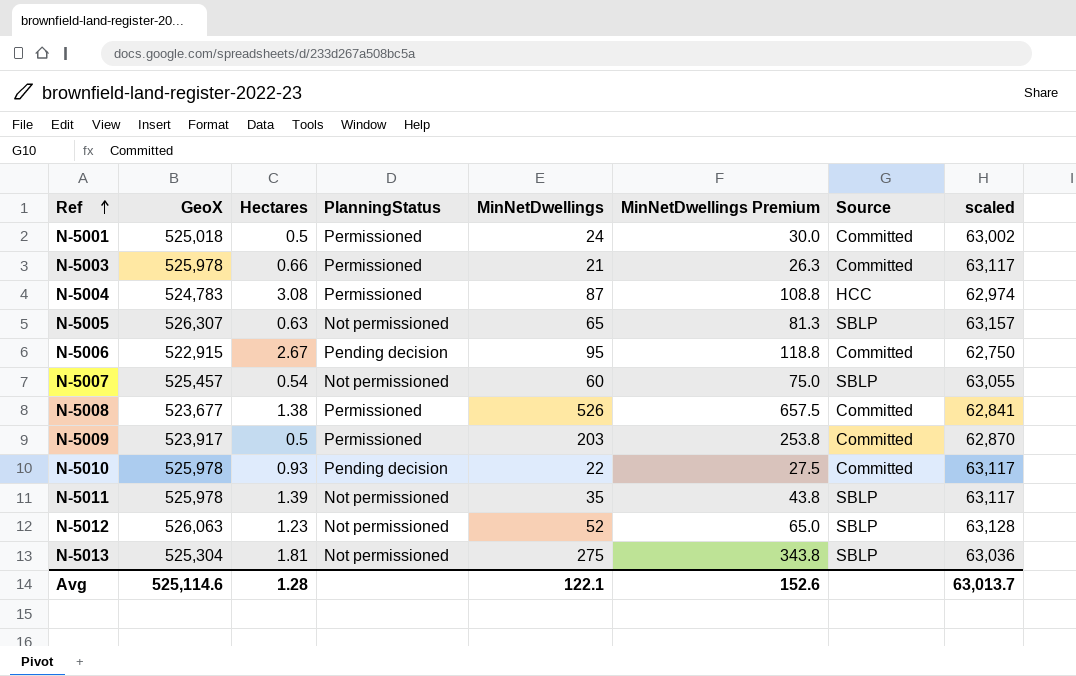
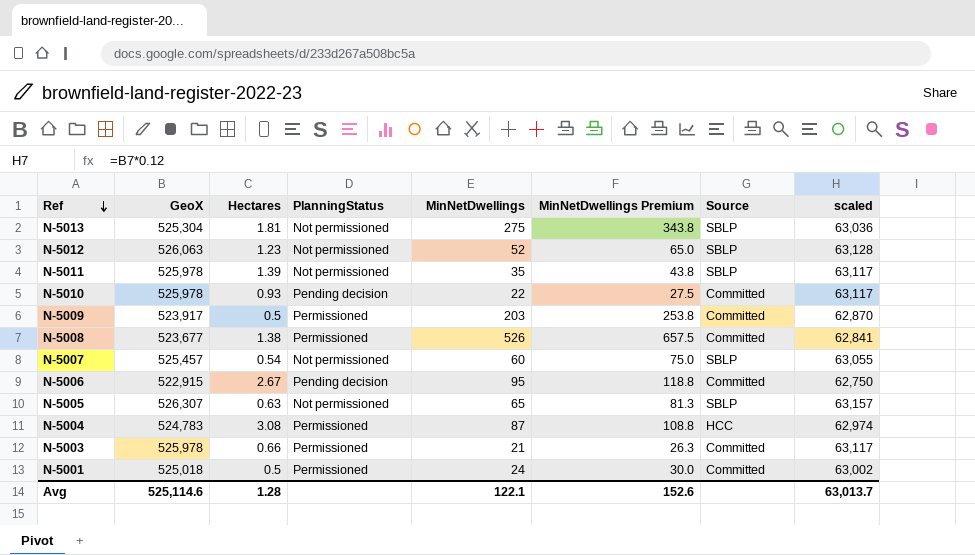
row order: Ref ascending -> Ref descending

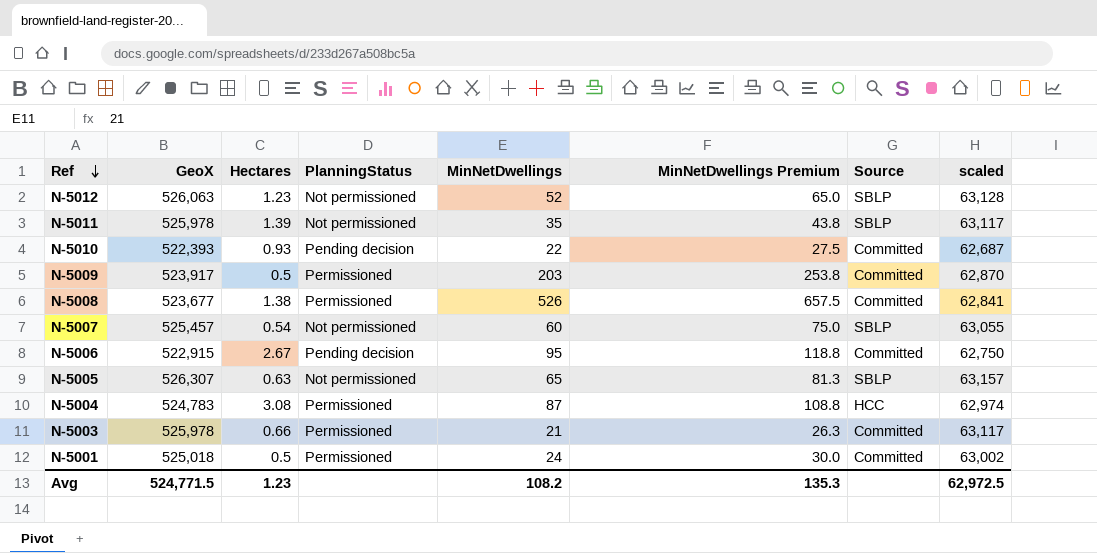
row N-5013: 525,304 | 1.81 | Not permissioned | 275 | 343.8 | SBLP | 63,036 -> none
N-5010 | GeoX: 525,978 -> 522,393
N-5010 | scaled: 63,117 -> 62,687
Avg | GeoX: 525,114.6 -> 524,771.5
Avg | Hectares: 1.28 -> 1.23
Avg | MinNetDwellings: 122.1 -> 108.2
Avg | MinNetDwellings Premium: 152.6 -> 135.3
Avg | scaled: 63,013.7 -> 62,972.5

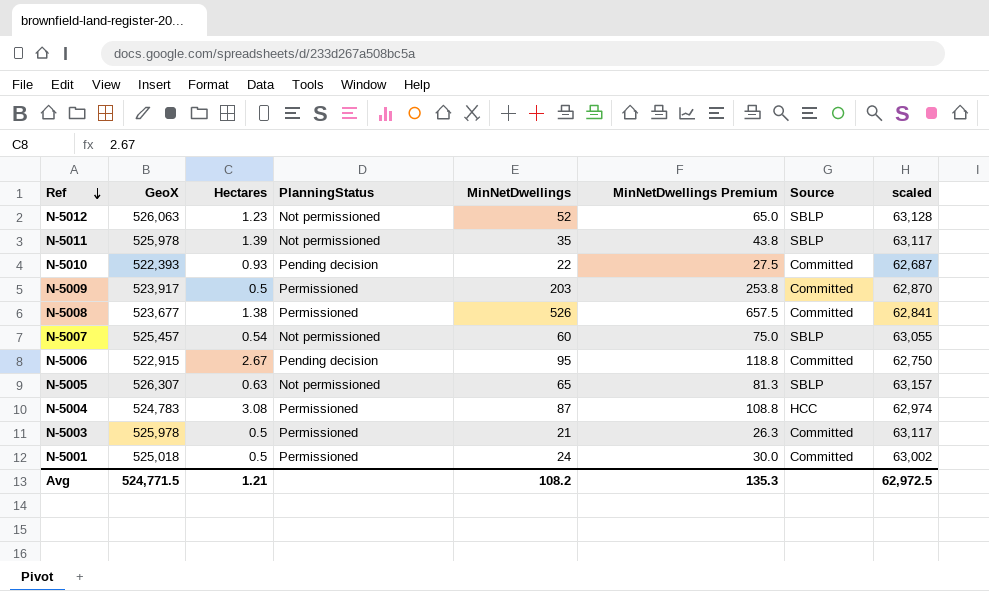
N-5003 | Hectares: 0.66 -> 0.5
Avg | Hectares: 1.23 -> 1.21

